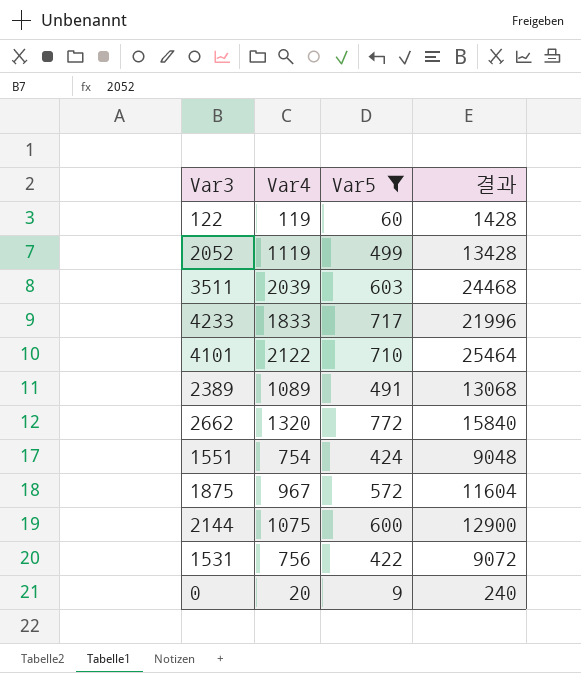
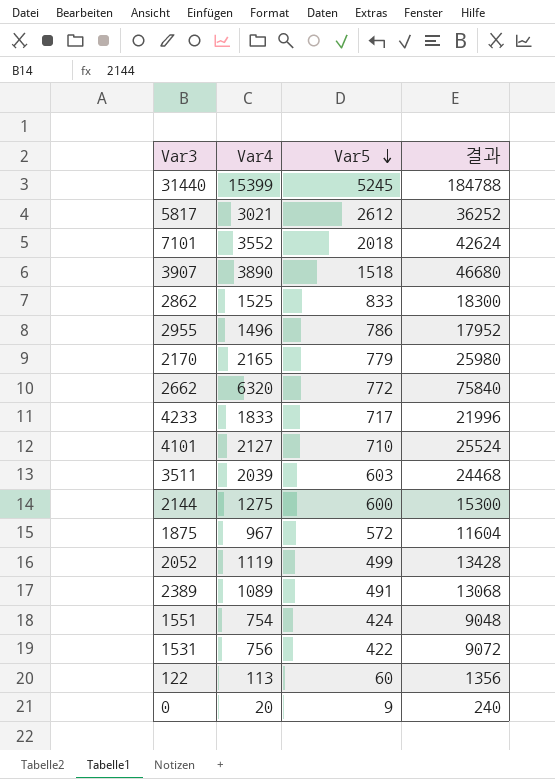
filter: Var5 <= 772 -> none
row order: none -> Var5 descending
2662 | Var4: 1320 -> 6320
2662 | 결과: 15840 -> 75840
4101 | Var4: 2122 -> 2127
4101 | 결과: 25464 -> 25524
2144 | Var4: 1075 -> 1275
2144 | 결과: 12900 -> 15300
122 | Var4: 119 -> 113
122 | 결과: 1428 -> 1356

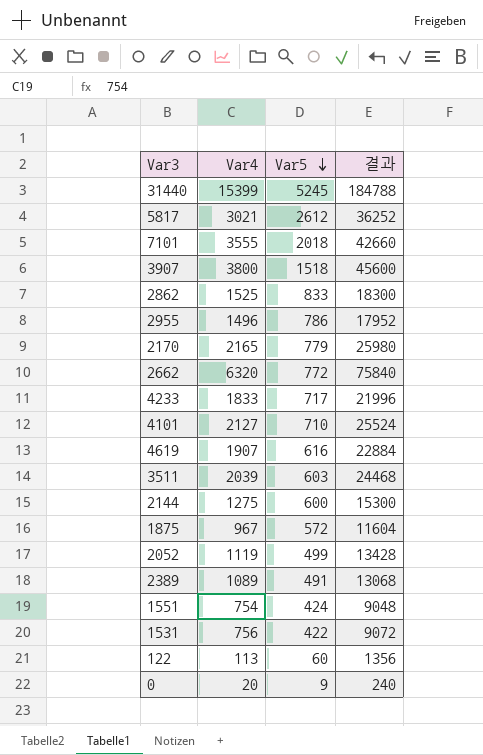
7101 | Var4: 3552 -> 3555
7101 | 결과: 42624 -> 42660
3907 | Var4: 3890 -> 3800
3907 | 결과: 46680 -> 45600
row 4619: none -> 1907 | 616 | 22884

